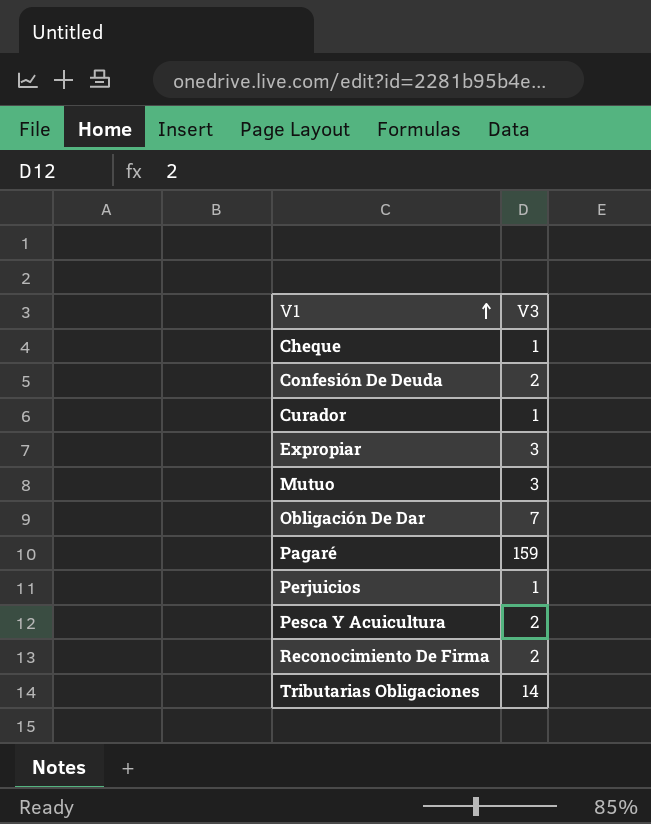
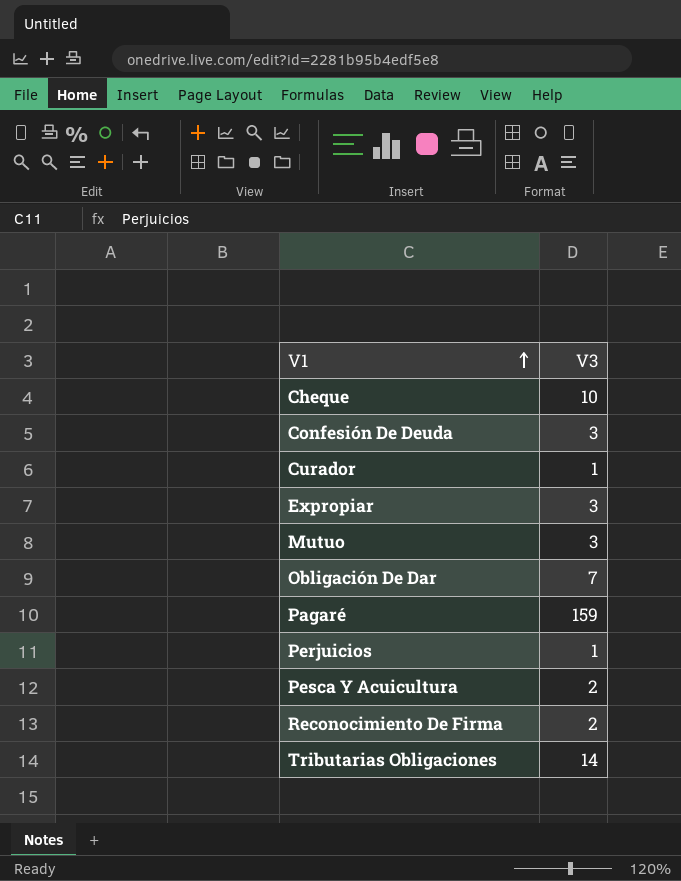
Cheque | V3: 1 -> 10
Confesión De Deuda | V3: 2 -> 3

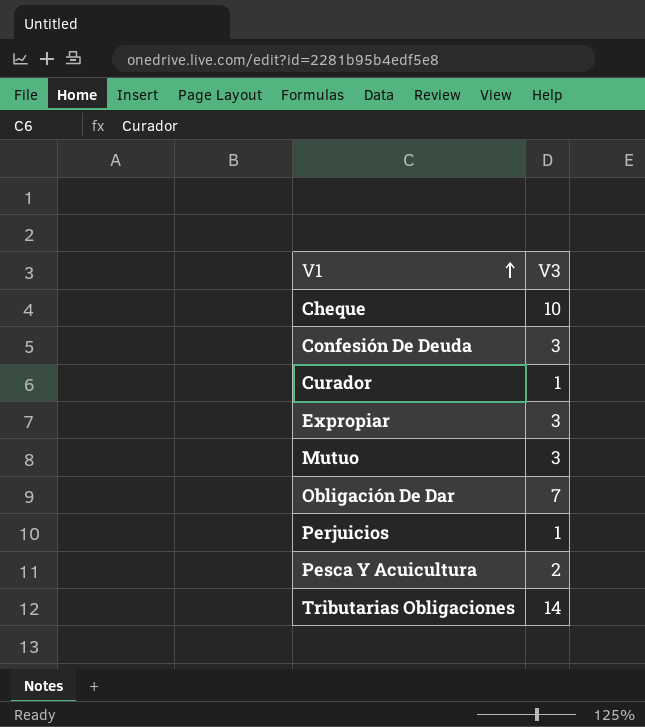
row Pagaré: 159 -> none
row Reconocimiento De Firma: 2 -> none

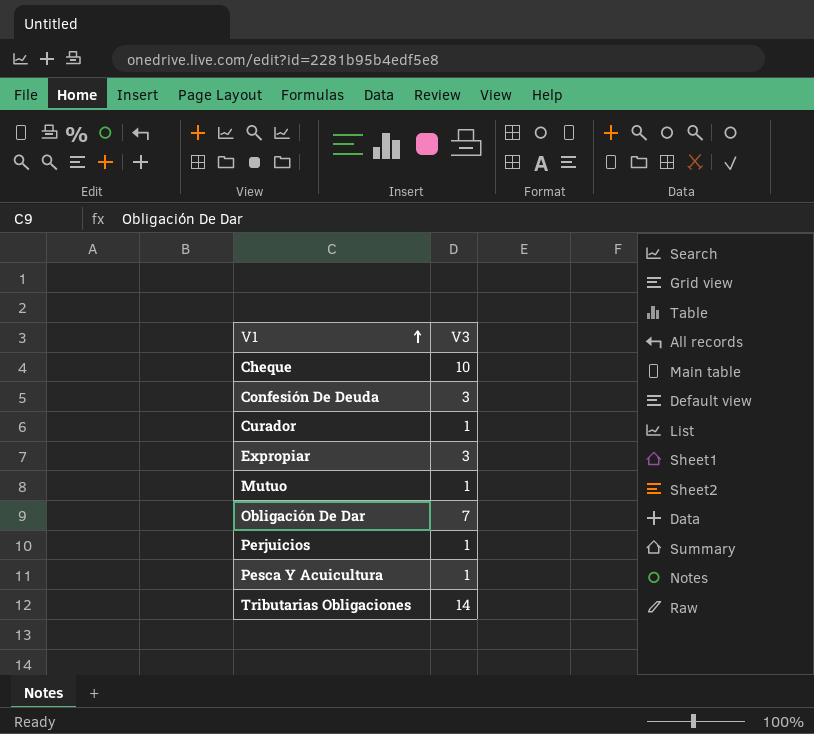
Mutuo | V3: 3 -> 1
Pesca Y Acuicultura | V3: 2 -> 1

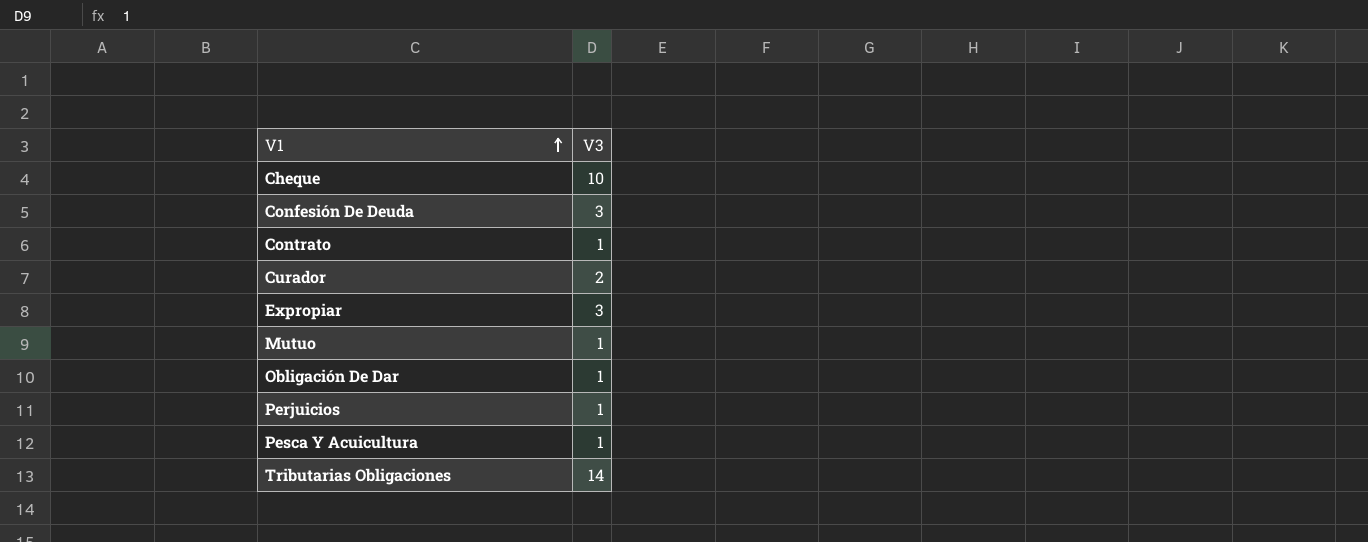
row Contrato: none -> 1
Curador | V3: 1 -> 2
Obligación De Dar | V3: 7 -> 1

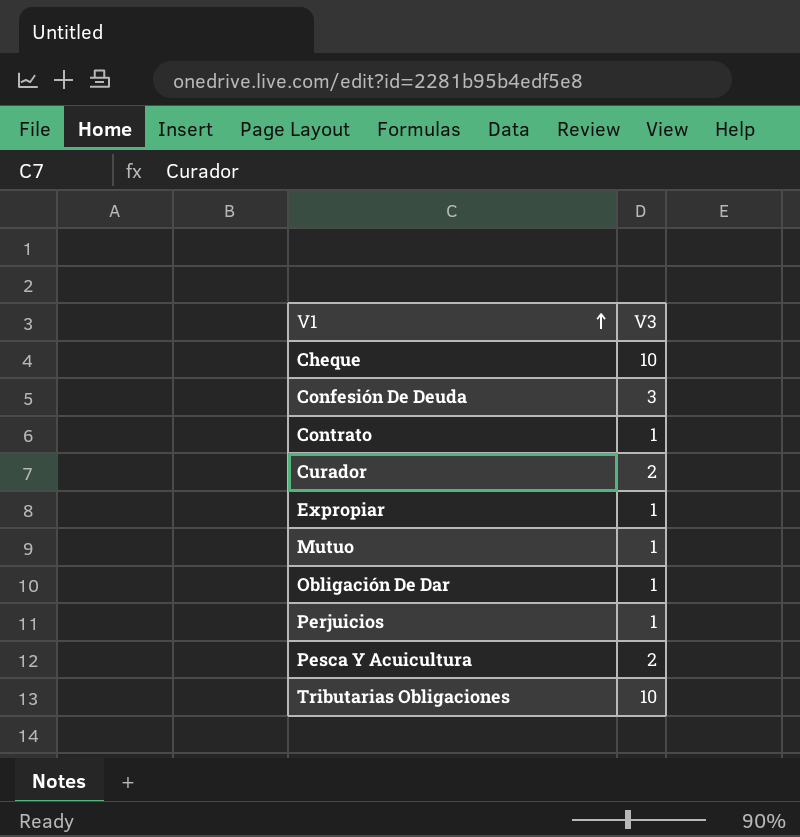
Expropiar | V3: 3 -> 1
Pesca Y Acuicultura | V3: 1 -> 2
Tributarias Obligaciones | V3: 14 -> 10

